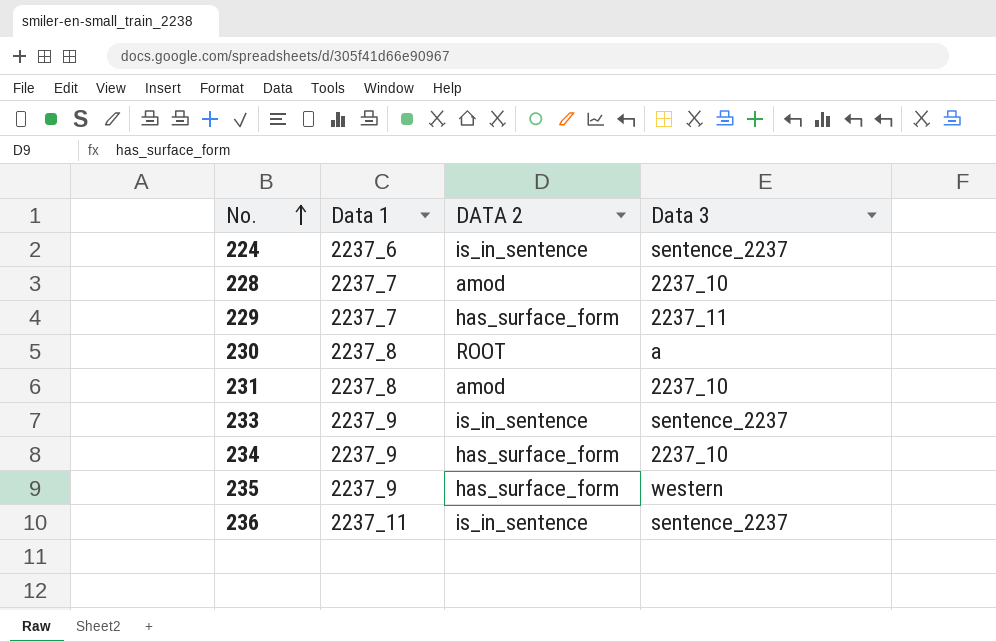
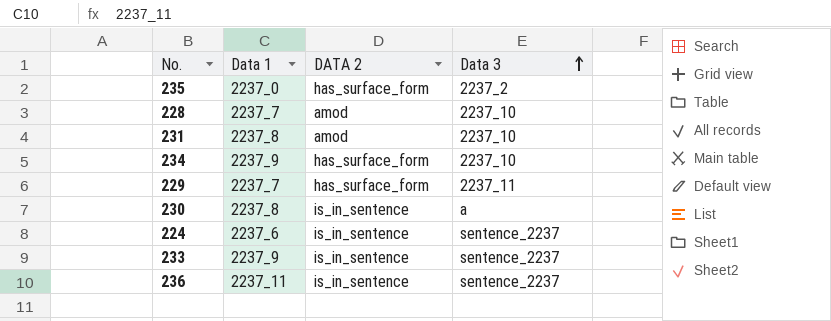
row order: No. ascending -> Data 3 ascending
235 | Data 1: 2237_9 -> 2237_0
235 | Data 3: western -> 2237_2
230 | DATA 2: ROOT -> is_in_sentence

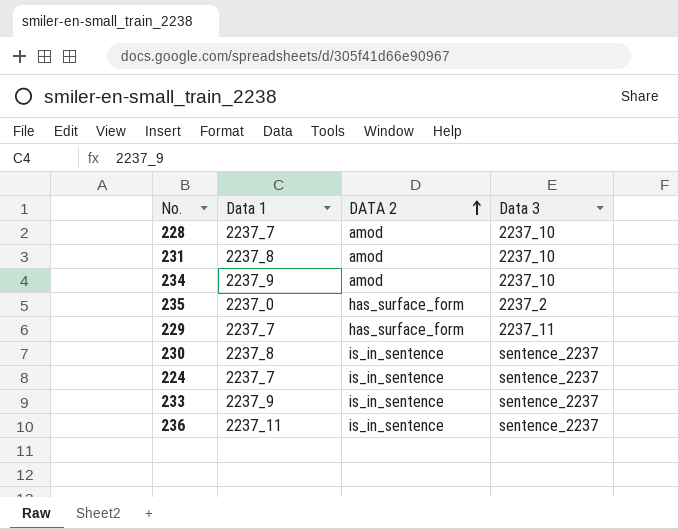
row order: Data 3 ascending -> DATA 2 ascending
234 | DATA 2: has_surface_form -> amod
230 | Data 3: a -> sentence_2237
224 | Data 1: 2237_6 -> 2237_7

